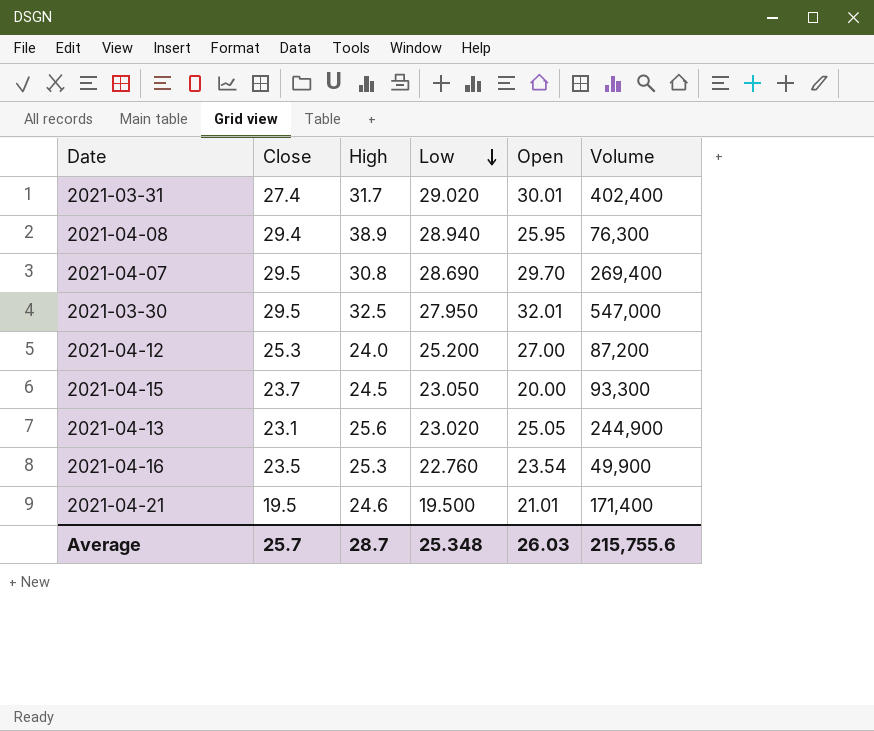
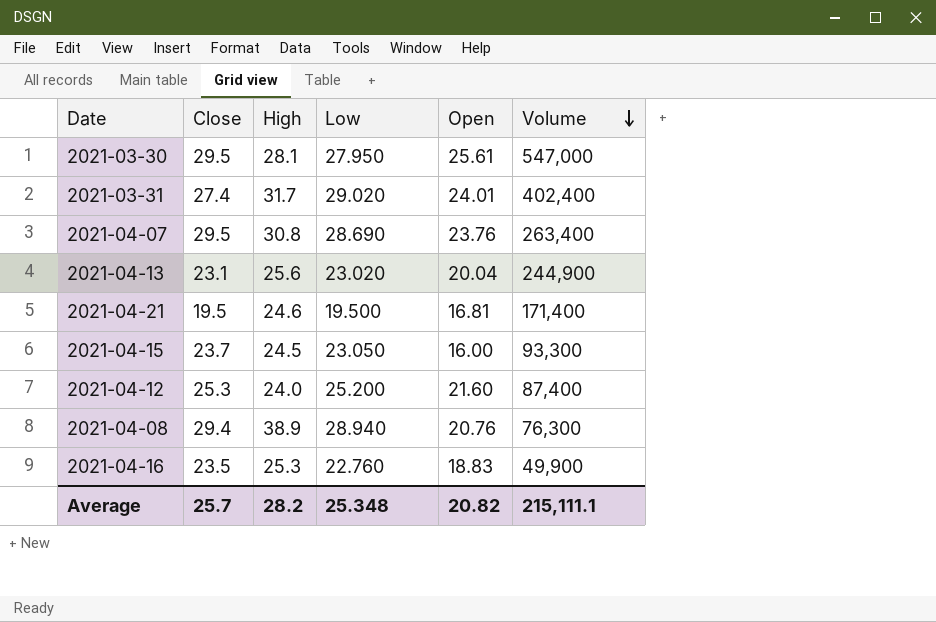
row order: Low descending -> Volume descending
2021-03-30 | High: 32.5 -> 28.1
2021-03-30 | Open: 32.01 -> 25.61
2021-03-31 | Open: 30.01 -> 24.01
2021-04-07 | Open: 29.70 -> 23.76
2021-04-07 | Volume: 269,400 -> 263,400
2021-04-13 | Open: 25.05 -> 20.04
2021-04-21 | Open: 21.01 -> 16.81
2021-04-15 | Open: 20.00 -> 16.00
2021-04-12 | Open: 27.00 -> 21.60
2021-04-12 | Volume: 87,200 -> 87,400
2021-04-08 | Open: 25.95 -> 20.76
2021-04-16 | Open: 23.54 -> 18.83
Average | High: 28.7 -> 28.2
Average | Open: 26.03 -> 20.82
Average | Volume: 215,755.6 -> 215,111.1

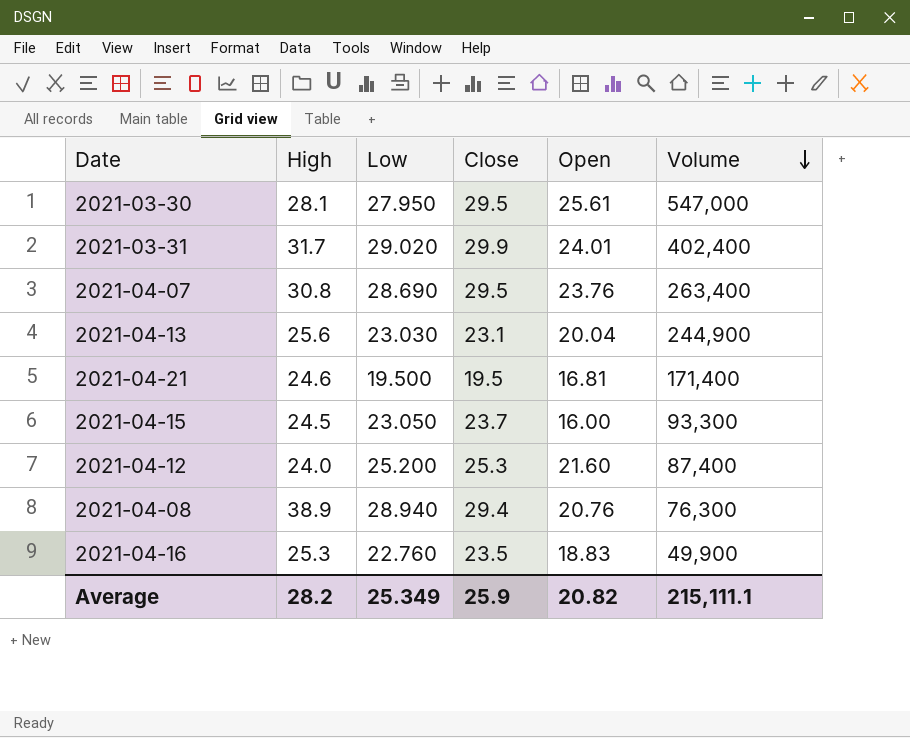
column Close | position: 2 -> 4
2021-03-31 | Close: 27.4 -> 29.9
2021-04-13 | Low: 23.020 -> 23.030
Average | Low: 25.348 -> 25.349
Average | Close: 25.7 -> 25.9

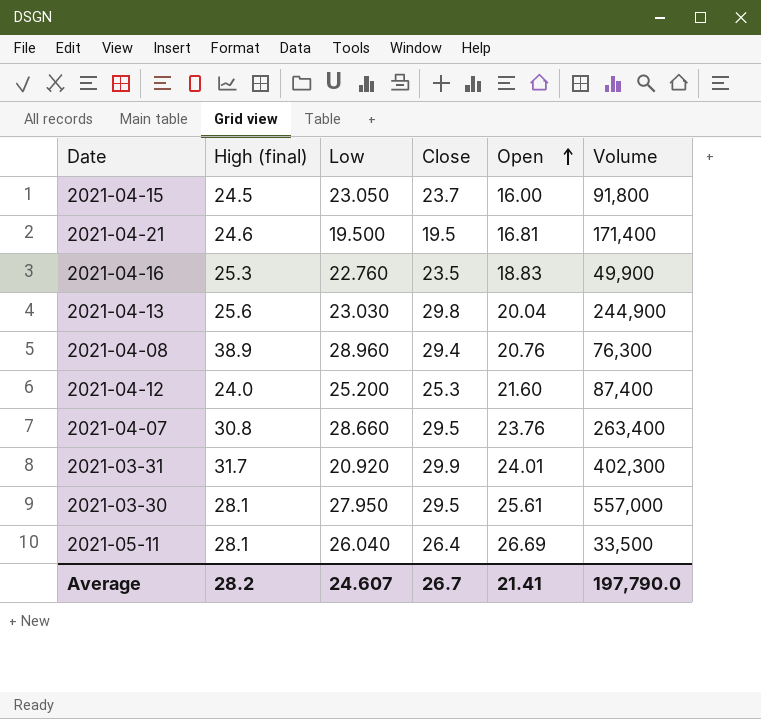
row order: Volume descending -> Open ascending
column name: High -> High (final)
2021-04-15 | Volume: 93,300 -> 91,800
2021-04-13 | Close: 23.1 -> 29.8
2021-04-08 | Low: 28.940 -> 28.960
2021-04-07 | Low: 28.690 -> 28.660
2021-03-31 | Low: 29.020 -> 20.920
2021-03-31 | Volume: 402,400 -> 402,300
2021-03-30 | Volume: 547,000 -> 557,000
row 2021-05-11: none -> 28.1 | 26.040 | 26.4 | 26.69 | 33,500
Average | Low: 25.349 -> 24.607
Average | Close: 25.9 -> 26.7
Average | Open: 20.82 -> 21.41
Average | Volume: 215,111.1 -> 197,790.0

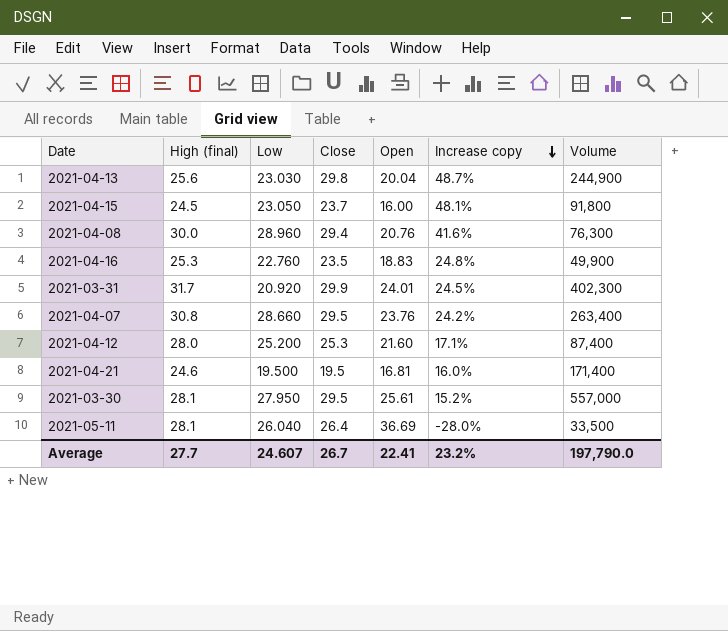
row order: Open ascending -> Increase copy descending
column Increase copy | formula: none -> ([Close] - [Open]) / [Open]
2021-04-08 | High (final): 38.9 -> 30.0
2021-04-12 | High (final): 24.0 -> 28.0
2021-05-11 | Open: 26.69 -> 36.69
Average | High (final): 28.2 -> 27.7
Average | Open: 21.41 -> 22.41

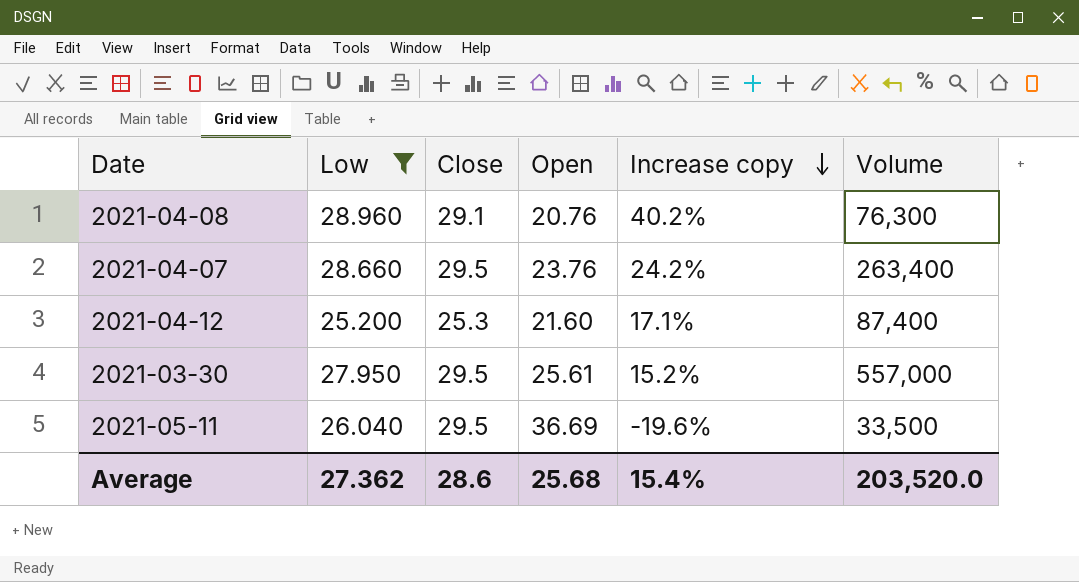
filter: none -> Low >= 25.200
column High (final) | position: 2 -> none
2021-04-08 | Close: 29.4 -> 29.1
2021-04-08 | Increase copy: 41.6% -> 40.2%
2021-05-11 | Close: 26.4 -> 29.5
2021-05-11 | Increase copy: -28.0% -> -19.6%
Average | Low: 24.607 -> 27.362
Average | Close: 26.7 -> 28.6
Average | Open: 22.41 -> 25.68
Average | Increase copy: 23.2% -> 15.4%
Average | Volume: 197,790.0 -> 203,520.0

